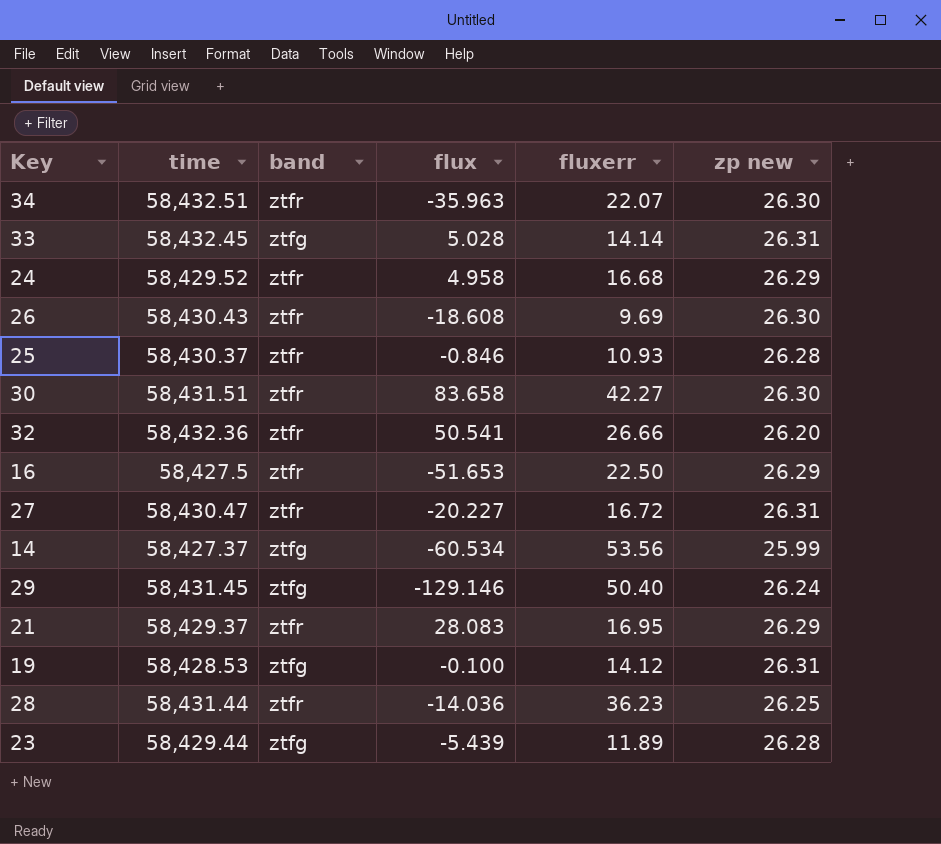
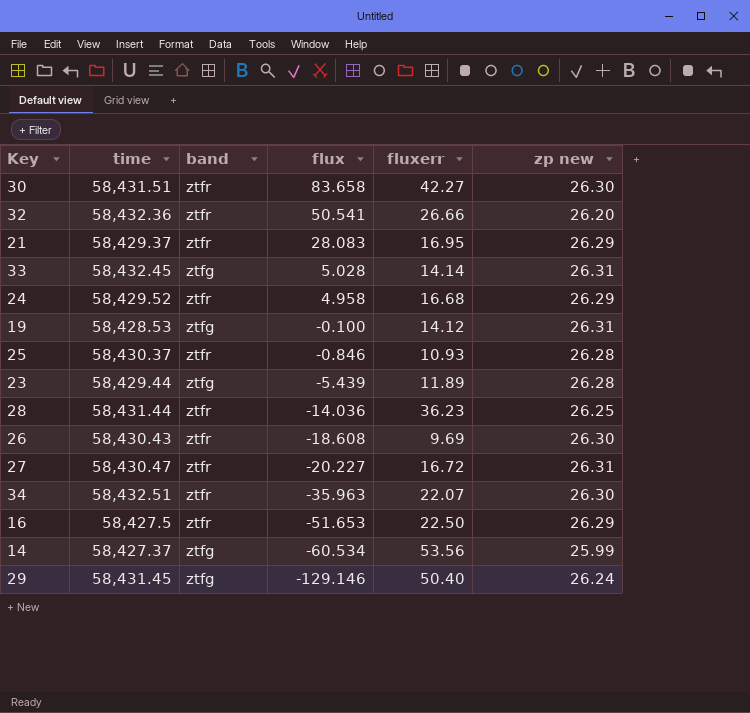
row order: none -> flux descending

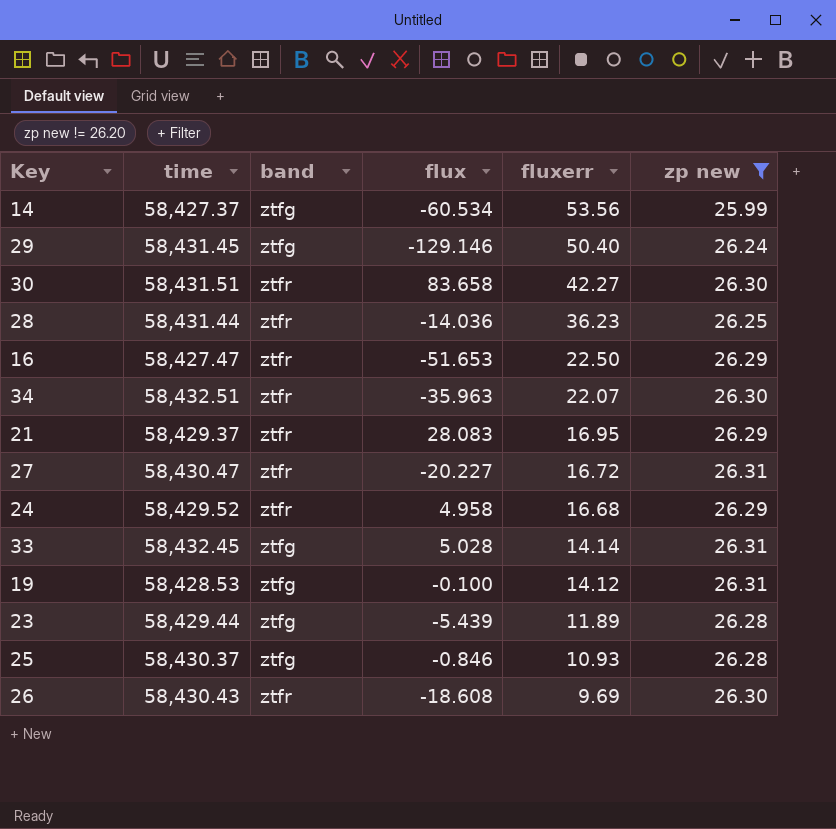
filter: none -> zp new != 26.20
row order: flux descending -> fluxerr descending
16 | time: 58,427.5 -> 58,427.47
25 | band: ztfr -> ztfg

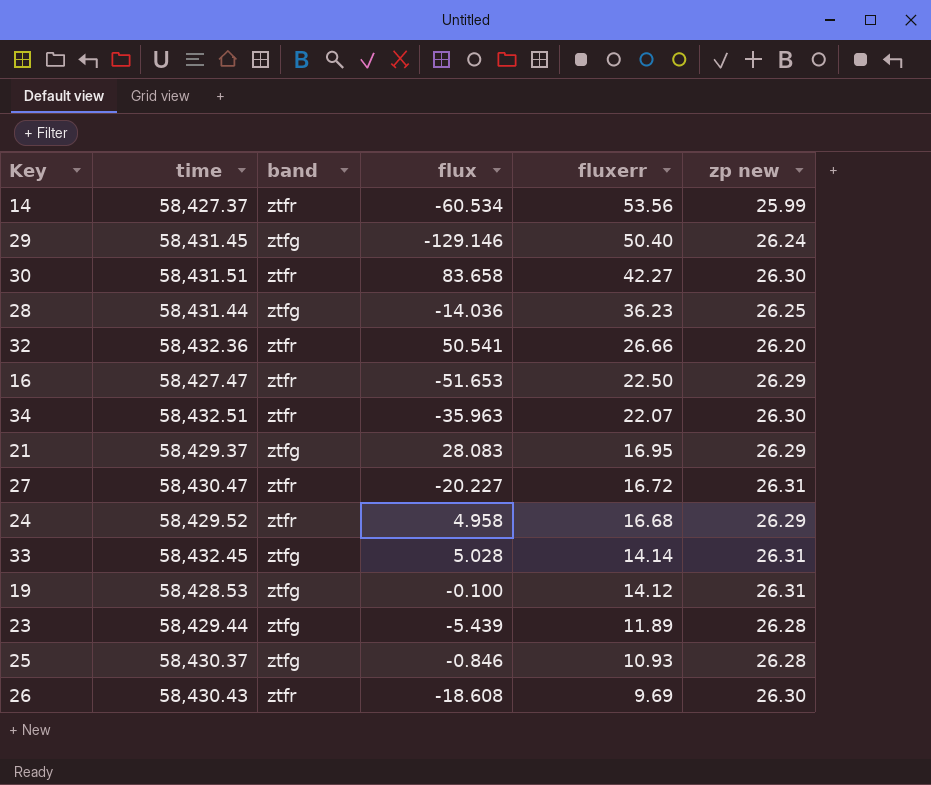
filter: zp new != 26.20 -> none
14 | band: ztfg -> ztfr
28 | band: ztfr -> ztfg
21 | band: ztfr -> ztfg

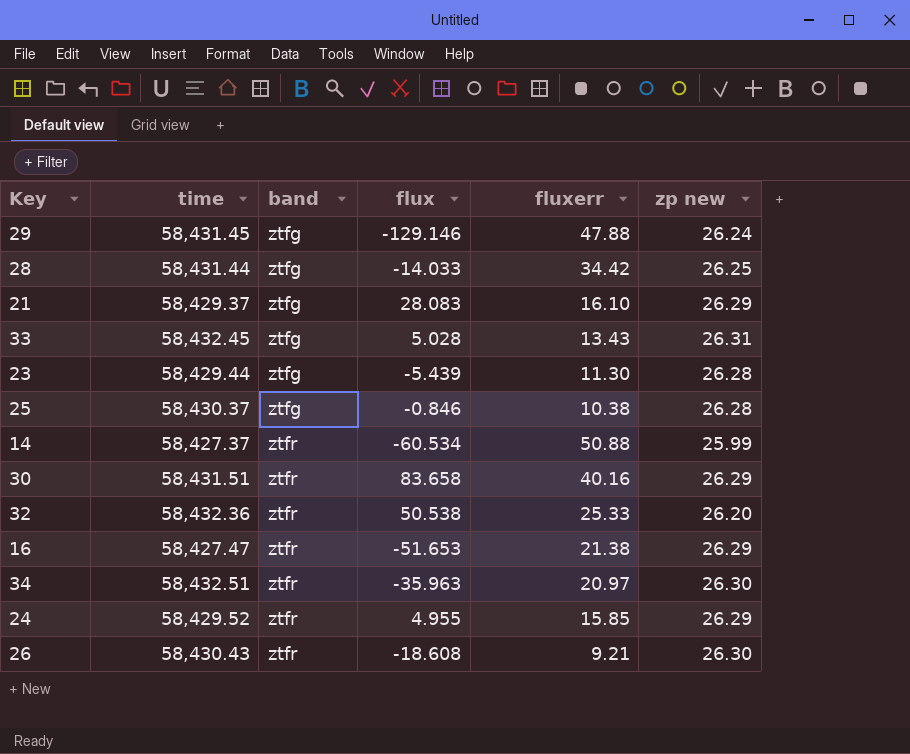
row order: fluxerr descending -> band ascending
row 27: 58,430.47 | ztfr | -20.227 | 16.72 | 26.31 -> none
row 19: 58,428.53 | ztfg | -0.100 | 14.12 | 26.31 -> none
29 | fluxerr: 50.40 -> 47.88
28 | flux: -14.036 -> -14.033
28 | fluxerr: 36.23 -> 34.42
21 | fluxerr: 16.95 -> 16.10
33 | fluxerr: 14.14 -> 13.43
23 | fluxerr: 11.89 -> 11.30
25 | fluxerr: 10.93 -> 10.38
14 | fluxerr: 53.56 -> 50.88
30 | fluxerr: 42.27 -> 40.16
30 | zp new: 26.30 -> 26.29
32 | flux: 50.541 -> 50.538
32 | fluxerr: 26.66 -> 25.33
16 | fluxerr: 22.50 -> 21.38
34 | fluxerr: 22.07 -> 20.97
24 | flux: 4.958 -> 4.955
24 | fluxerr: 16.68 -> 15.85
26 | fluxerr: 9.69 -> 9.21

